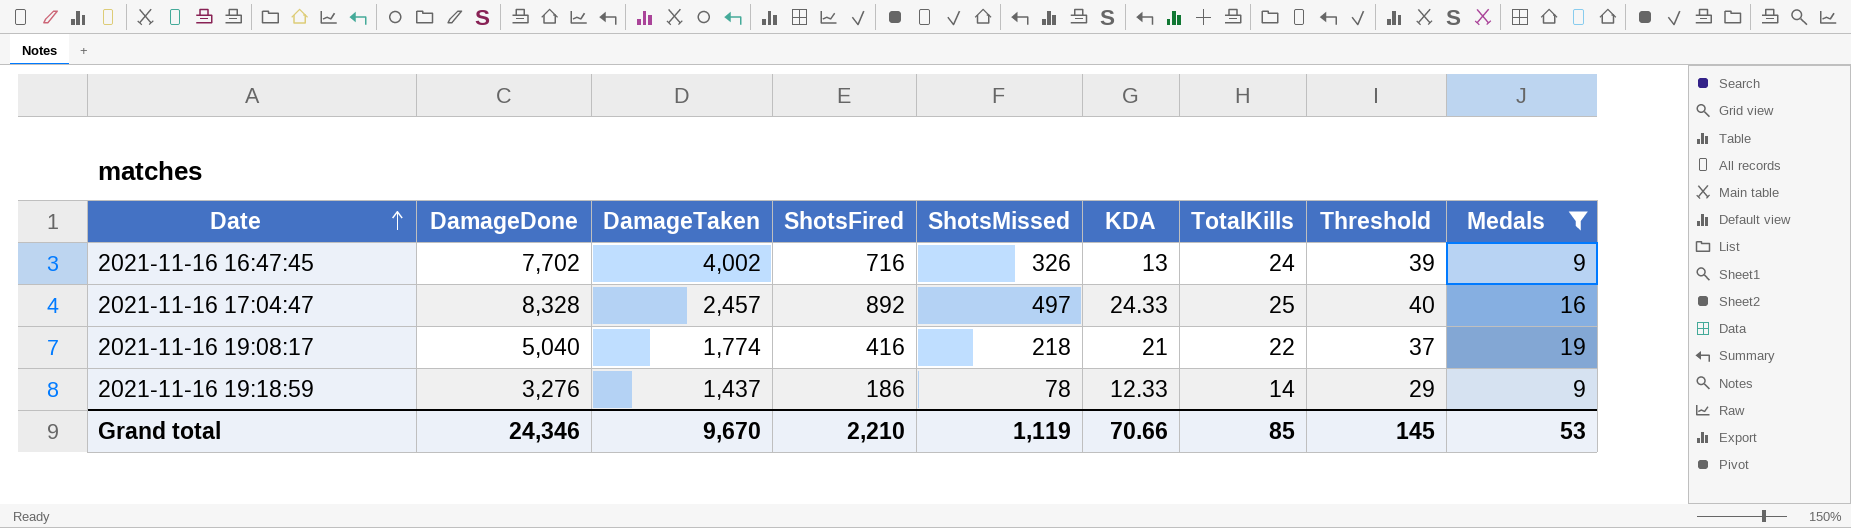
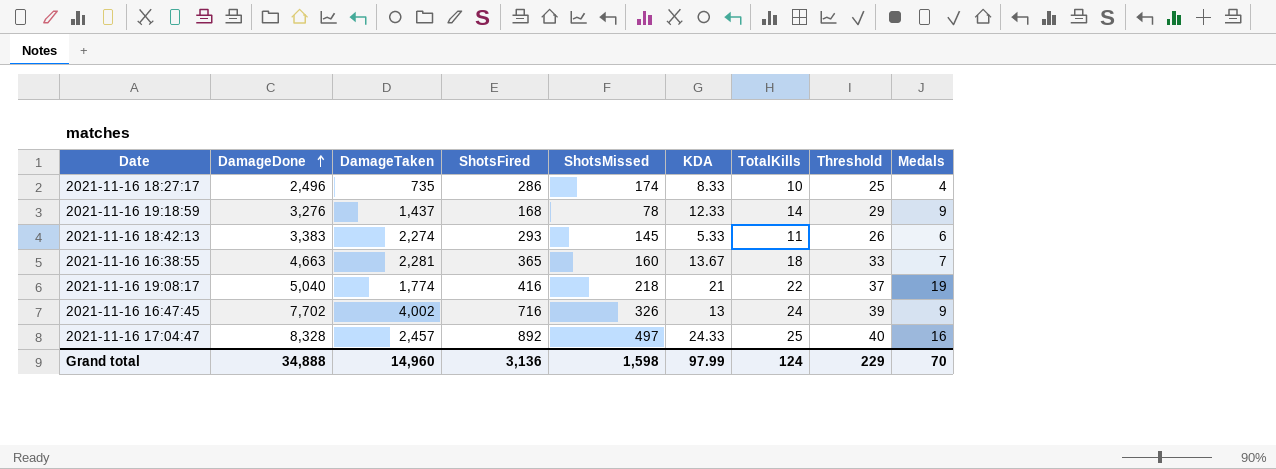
filter: Medals >= 9 -> none
row order: Date ascending -> DamageDone ascending
2021-11-16 19:18:59 | ShotsFired: 186 -> 168
Grand total | DamageDone: 24,346 -> 34,888
Grand total | DamageTaken: 9,670 -> 14,960
Grand total | ShotsFired: 2,210 -> 3,136
Grand total | ShotsMissed: 1,119 -> 1,598
Grand total | KDA: 70.66 -> 97.99
Grand total | TotalKills: 85 -> 124
Grand total | Threshold: 145 -> 229
Grand total | Medals: 53 -> 70

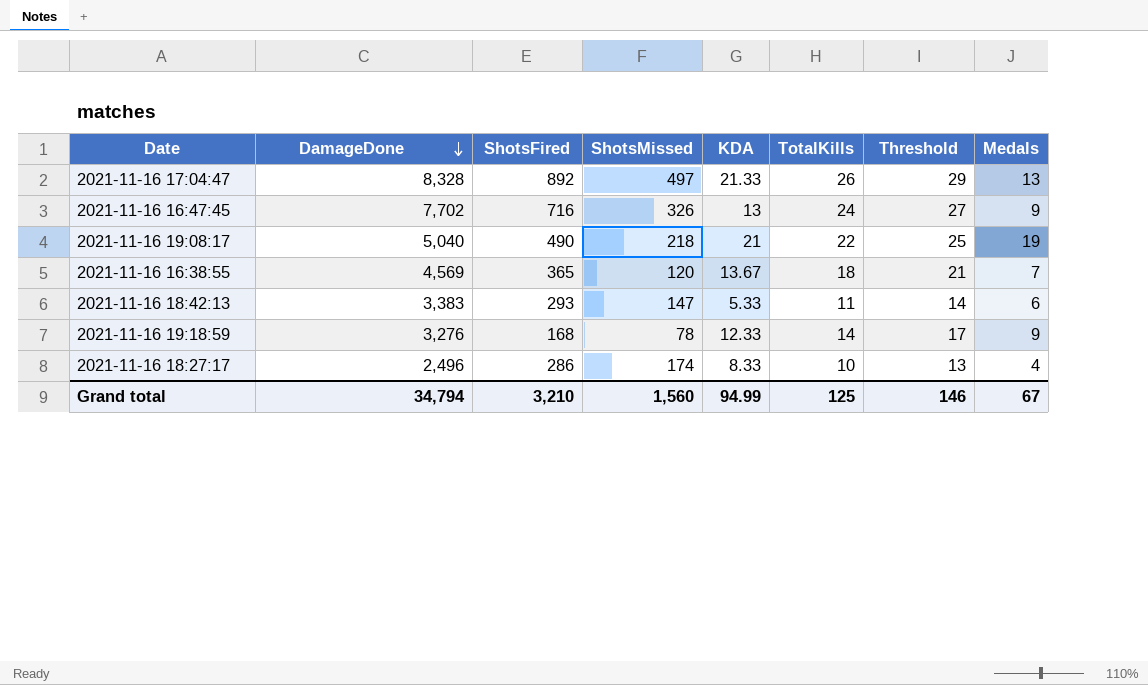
row order: DamageDone ascending -> DamageDone descending
column DamageTaken | position: 3 -> none
column Threshold | formula: [TotalKills] + 15 -> [TotalKills] + 3
2021-11-16 17:04:47 | KDA: 24.33 -> 21.33
2021-11-16 17:04:47 | TotalKills: 25 -> 26
2021-11-16 17:04:47 | Medals: 16 -> 13
2021-11-16 19:08:17 | ShotsFired: 416 -> 490
2021-11-16 16:38:55 | DamageDone: 4,663 -> 4,569
2021-11-16 16:38:55 | ShotsMissed: 160 -> 120
2021-11-16 18:42:13 | ShotsMissed: 145 -> 147
Grand total | DamageDone: 34,888 -> 34,794
Grand total | ShotsFired: 3,136 -> 3,210
Grand total | ShotsMissed: 1,598 -> 1,560
Grand total | KDA: 97.99 -> 94.99
Grand total | TotalKills: 124 -> 125
Grand total | Threshold: 229 -> 146
Grand total | Medals: 70 -> 67

